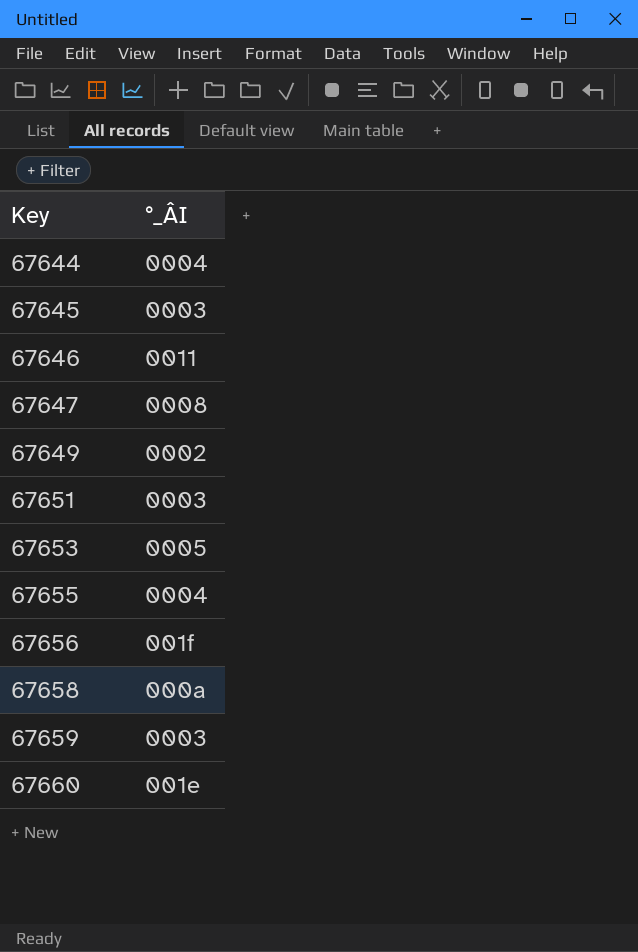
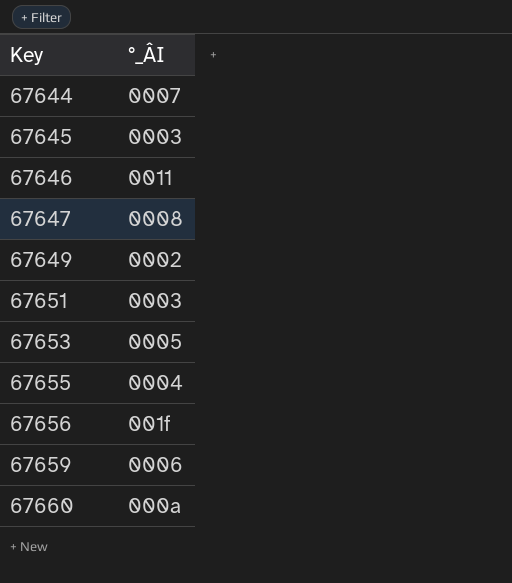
row 67658: 000a -> none
67644 | °_ÂI: 0004 -> 0007
67659 | °_ÂI: 0003 -> 0006
67660 | °_ÂI: 001e -> 000a

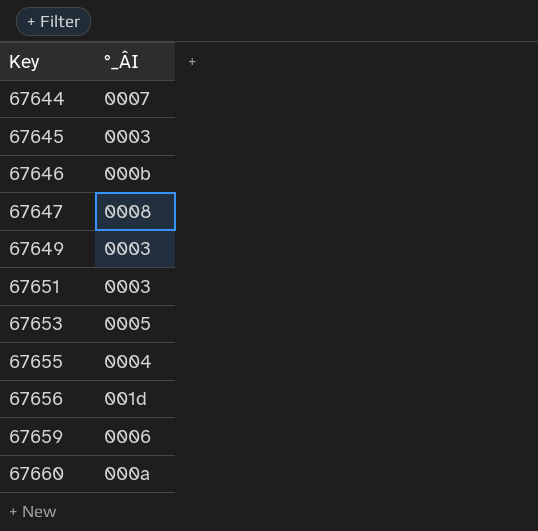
67646 | °_ÂI: 0011 -> 000b
67649 | °_ÂI: 0002 -> 0003
67656 | °_ÂI: 001f -> 001d

